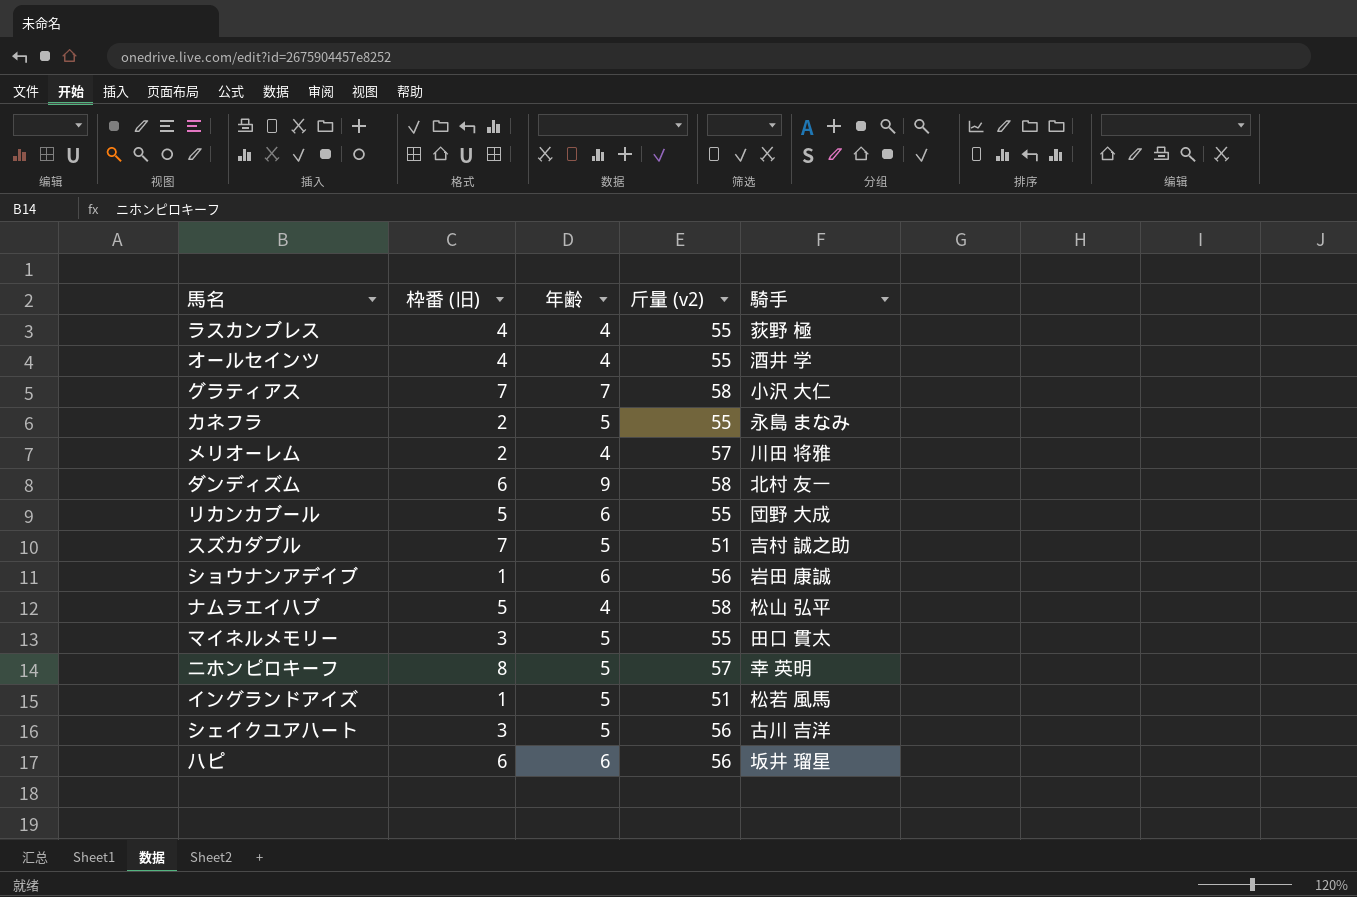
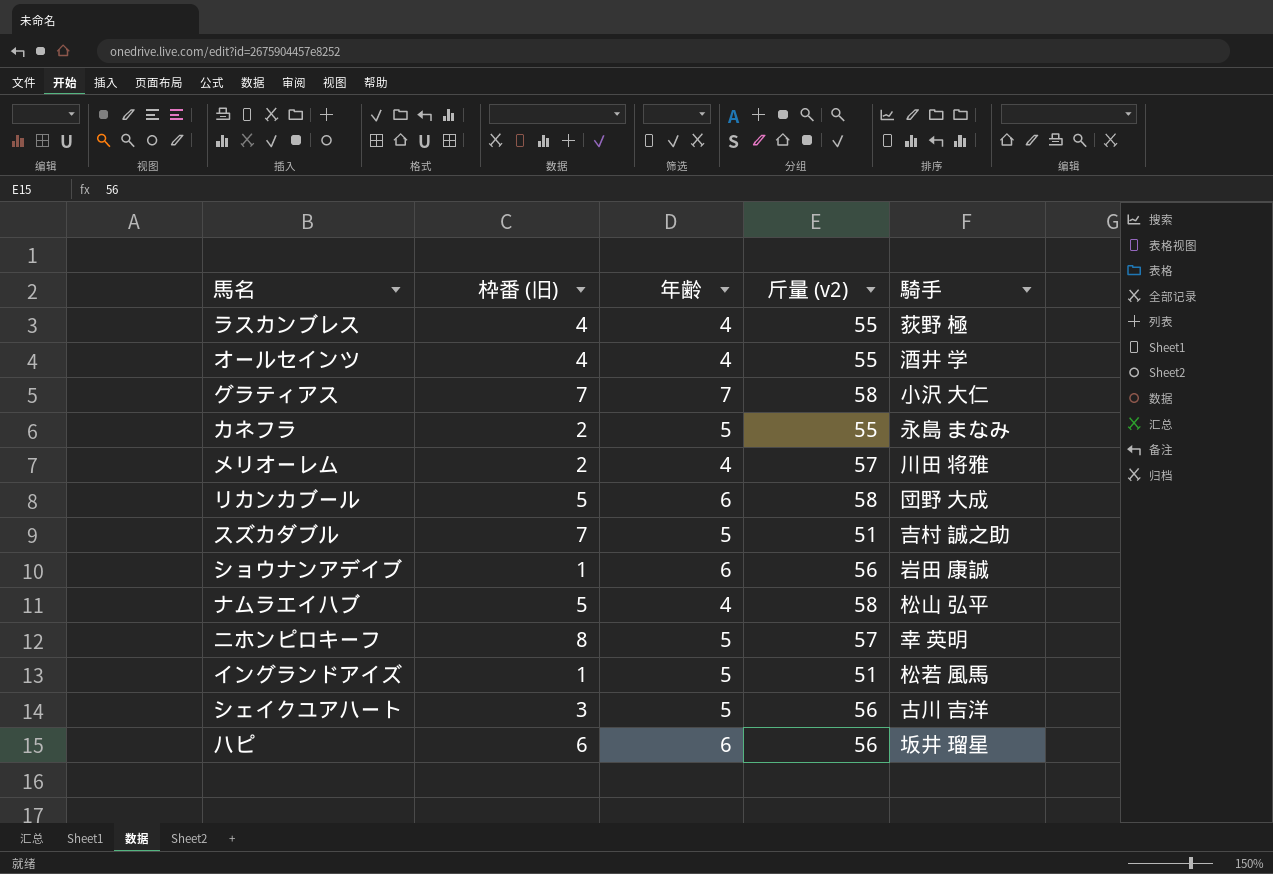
row ダンディズム: 6 | 9 | 58 | 北村 友一 -> none
row マイネルメモリー: 3 | 5 | 55 | 田口 貫太 -> none
リカンカブール | 斤量 (v2): 55 -> 58

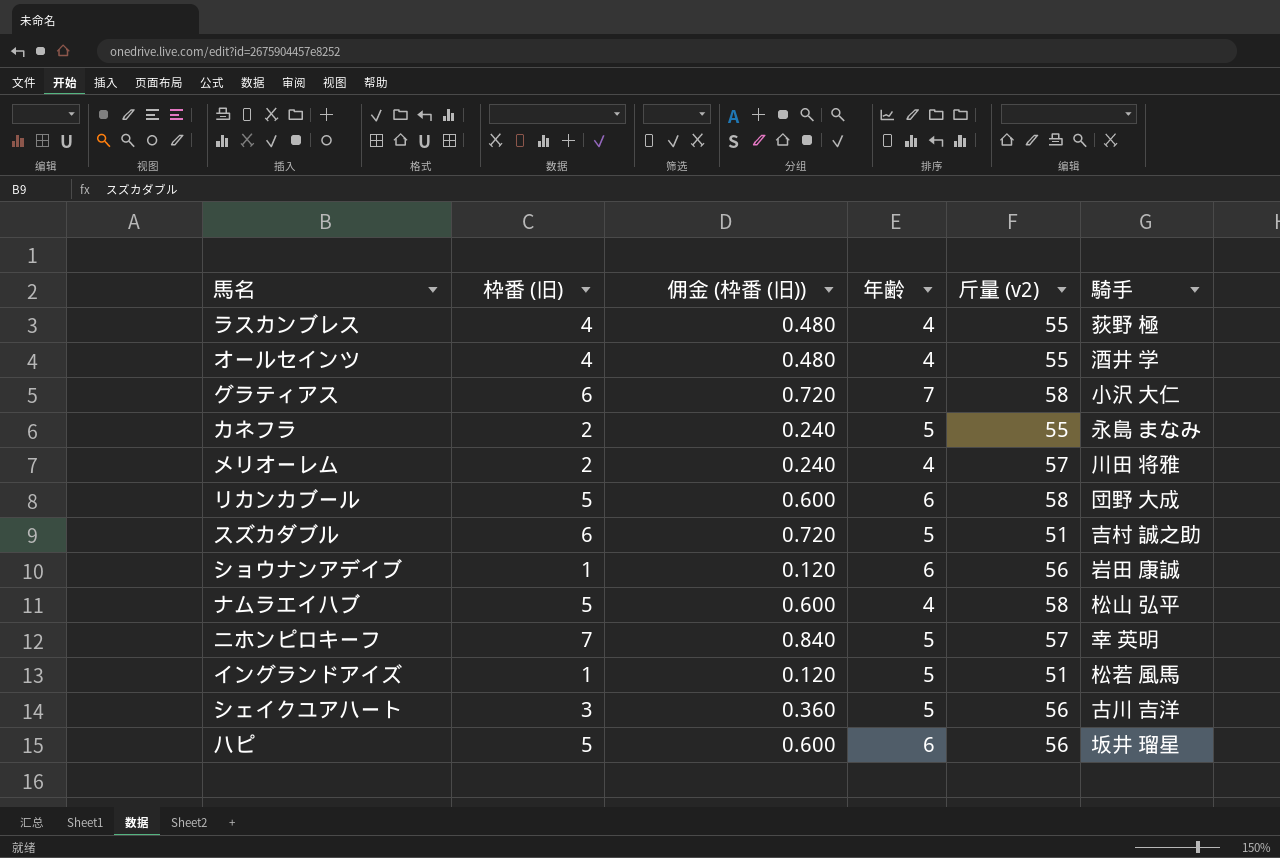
column 佣金 (枠番 (旧)) | formula: none -> [枠番 (旧)] * 0.12
グラティアス | 枠番 (旧): 7 -> 6
スズカダブル | 枠番 (旧): 7 -> 6
ニホンピロキーフ | 枠番 (旧): 8 -> 7
ハピ | 枠番 (旧): 6 -> 5

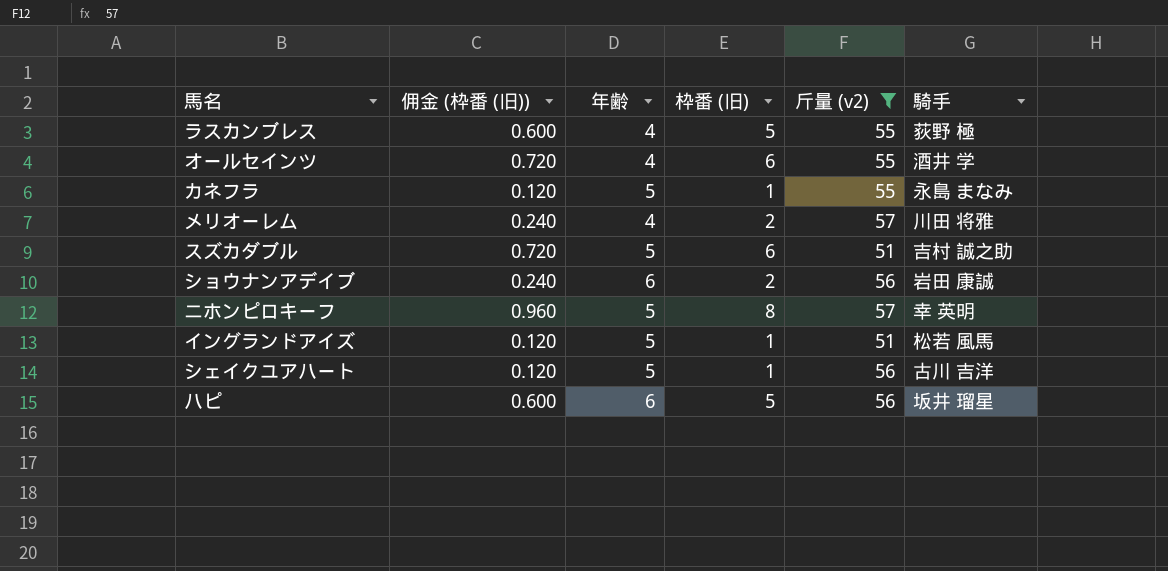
filter: none -> 斤量 (v2) != 58
column 枠番 (旧) | position: 2 -> 4
ラスカンブレス | 佣金 (枠番 (旧)): 0.480 -> 0.600
ラスカンブレス | 枠番 (旧): 4 -> 5
オールセインツ | 佣金 (枠番 (旧)): 0.480 -> 0.720
オールセインツ | 枠番 (旧): 4 -> 6
カネフラ | 佣金 (枠番 (旧)): 0.240 -> 0.120
カネフラ | 枠番 (旧): 2 -> 1
ショウナンアデイブ | 佣金 (枠番 (旧)): 0.120 -> 0.240
ショウナンアデイブ | 枠番 (旧): 1 -> 2
ニホンピロキーフ | 佣金 (枠番 (旧)): 0.840 -> 0.960
ニホンピロキーフ | 枠番 (旧): 7 -> 8
シェイクユアハート | 佣金 (枠番 (旧)): 0.360 -> 0.120
シェイクユアハート | 枠番 (旧): 3 -> 1

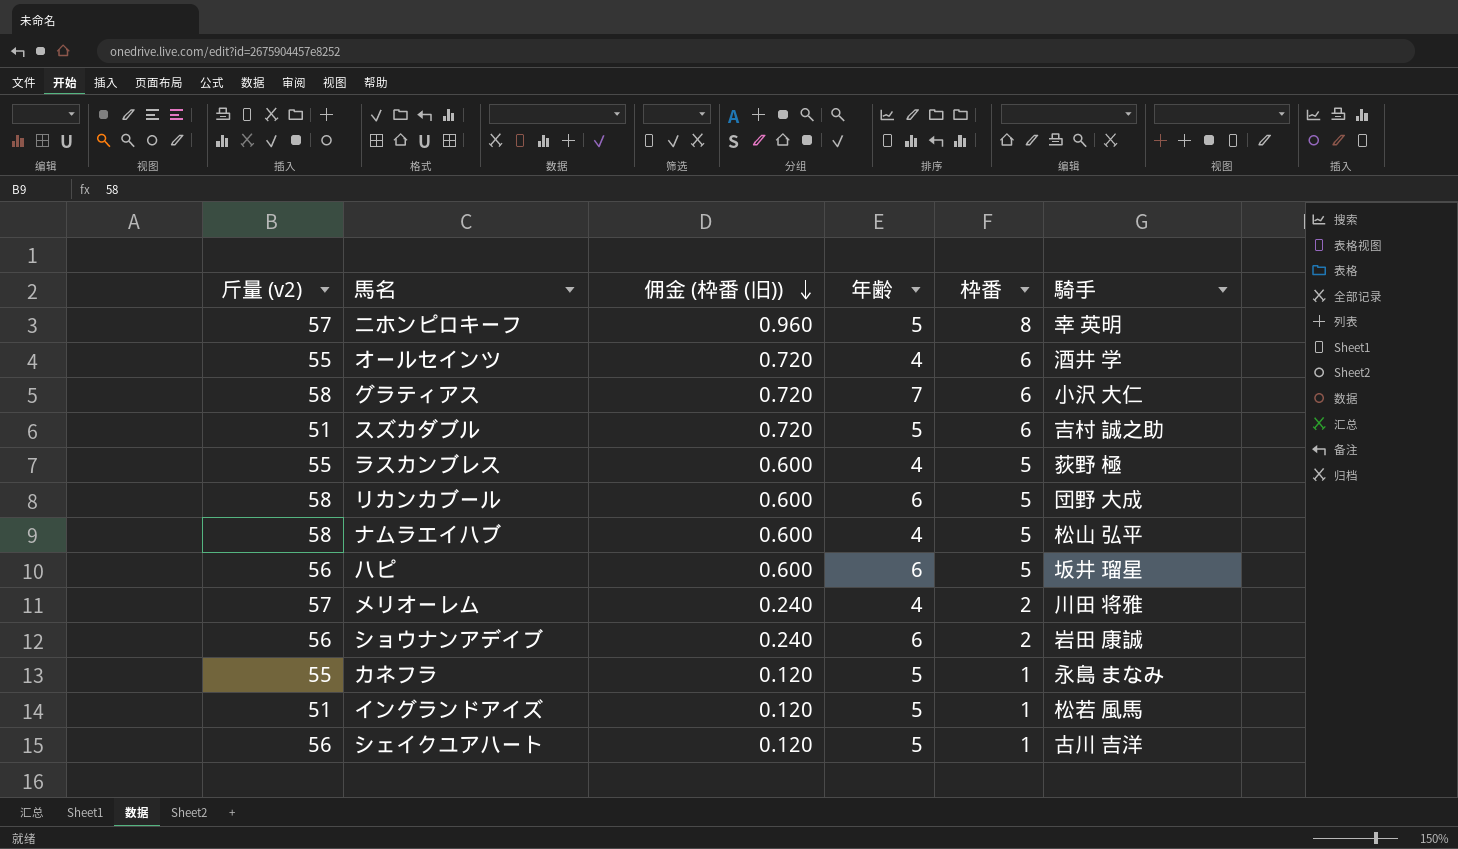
filter: 斤量 (v2) != 58 -> none
row order: none -> 佣金 (枠番 (旧)) descending
column 斤量 (v2) | position: 5 -> 1
column name: 枠番 (旧) -> 枠番

